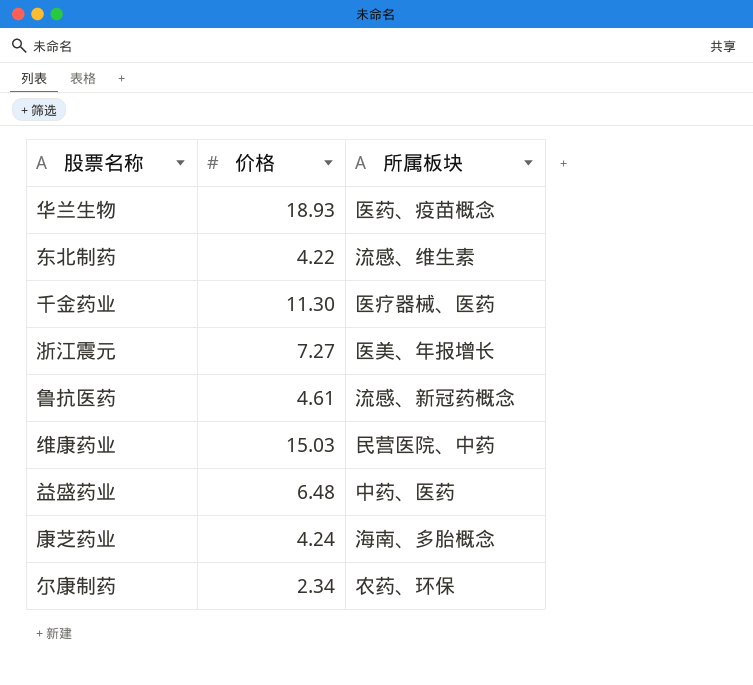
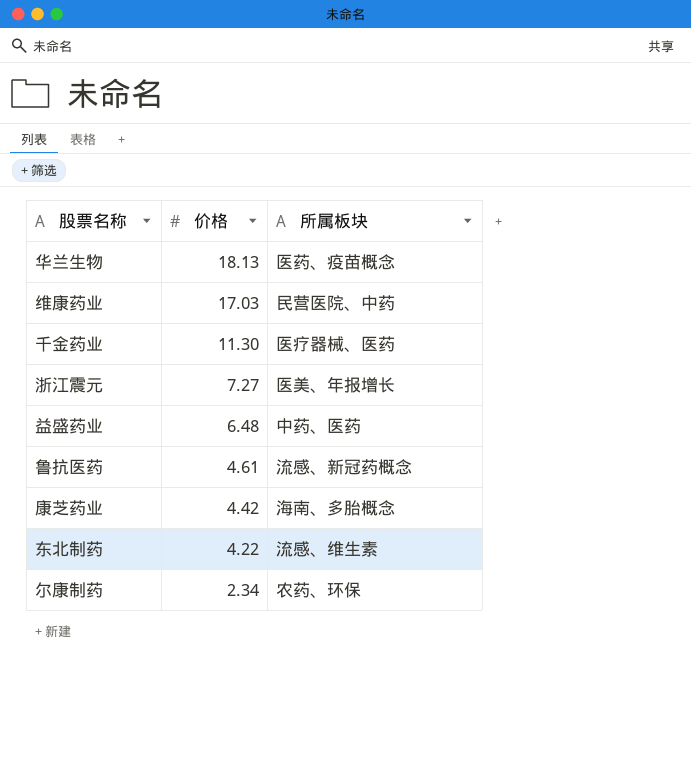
row order: none -> 价格 descending
华兰生物 | 价格: 18.93 -> 18.13
维康药业 | 价格: 15.03 -> 17.03
康芝药业 | 价格: 4.24 -> 4.42

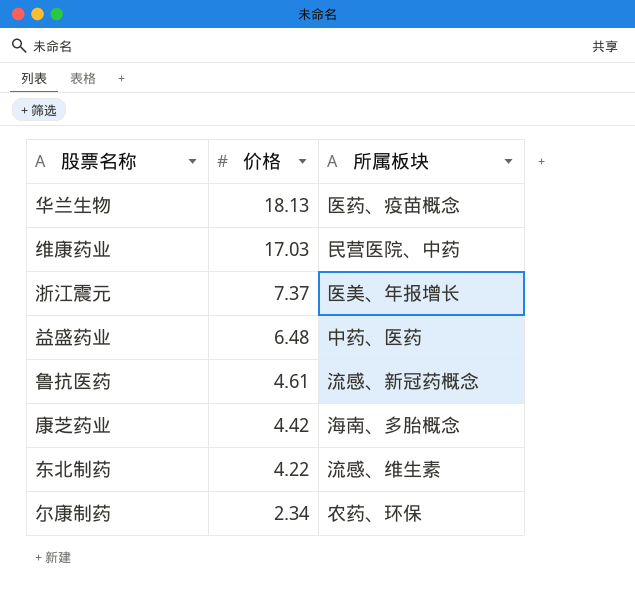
row 千金药业: 11.30 | 医疗器械、医药 -> none
浙江震元 | 价格: 7.27 -> 7.37

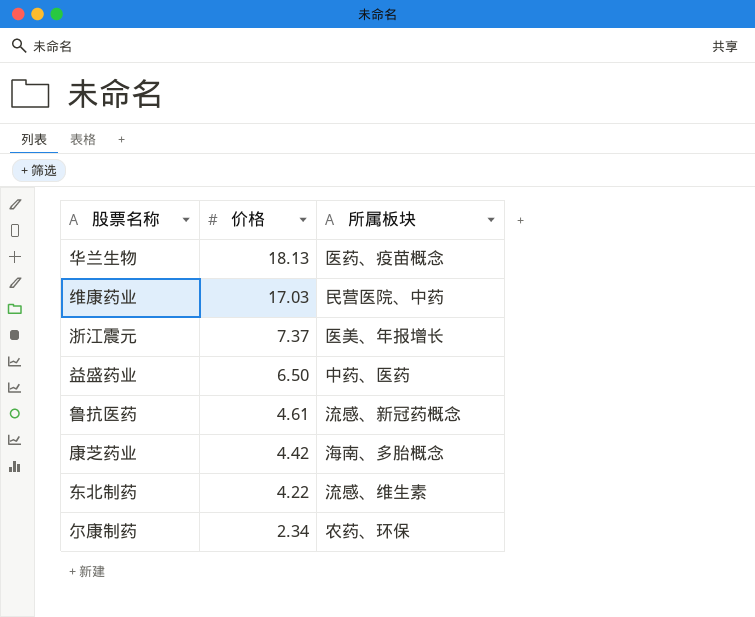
益盛药业 | 价格: 6.48 -> 6.50

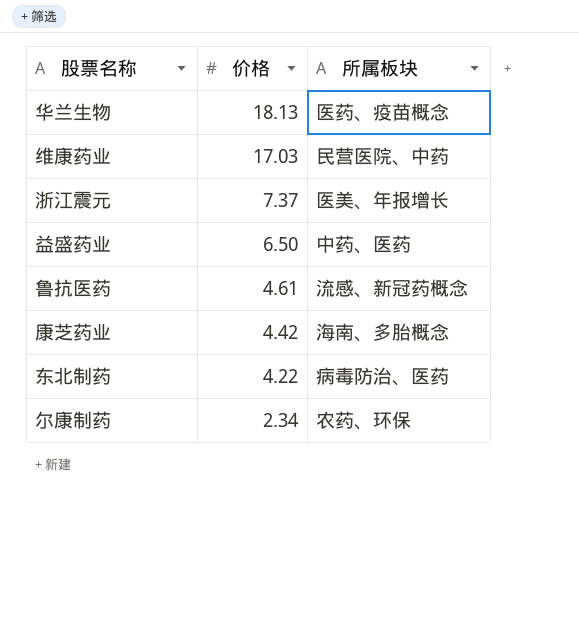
东北制药 | 所属板块: 流感、维生素 -> 病毒防治、医药

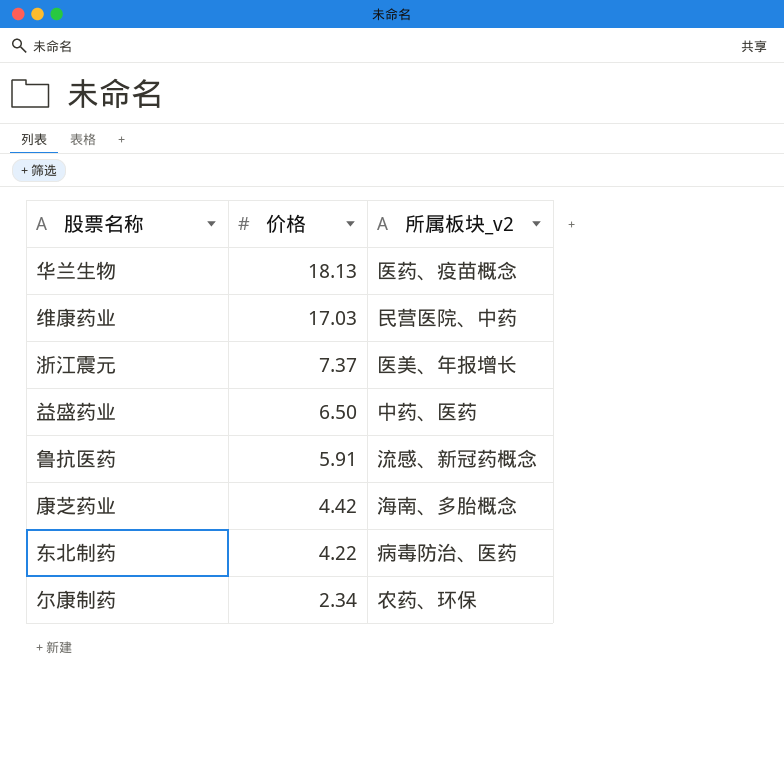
column name: 所属板块 -> 所属板块_v2
鲁抗医药 | 价格: 4.61 -> 5.91

